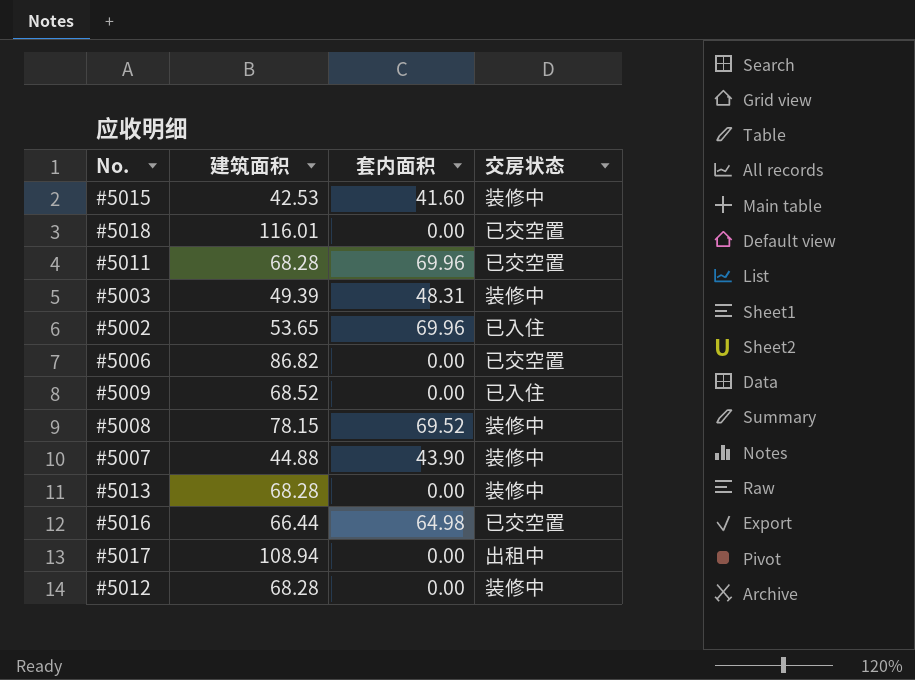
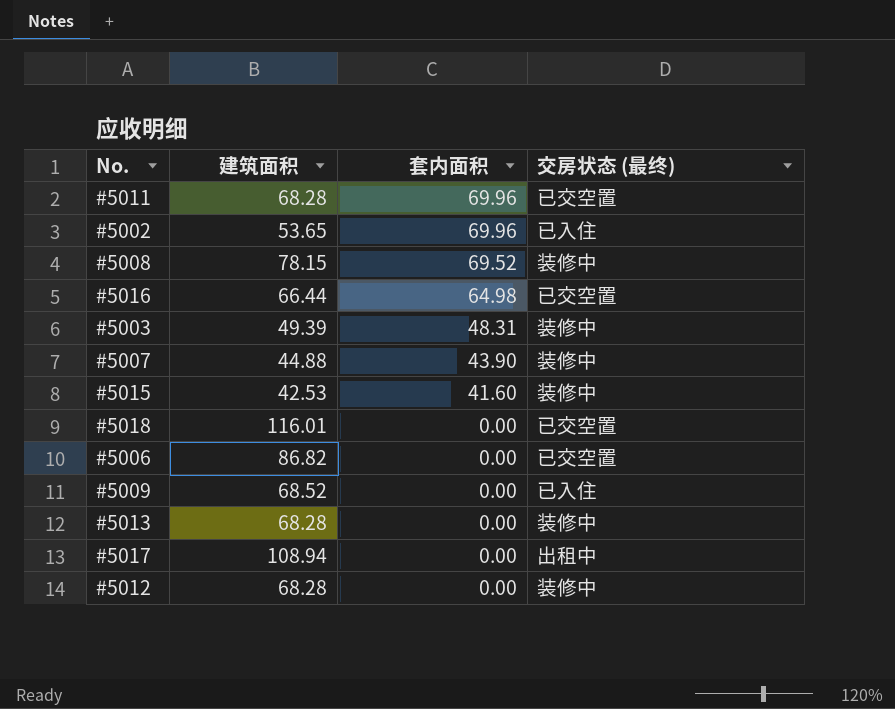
row order: none -> 套内面积 descending
column name: 交房状态 -> 交房状态 (最终)

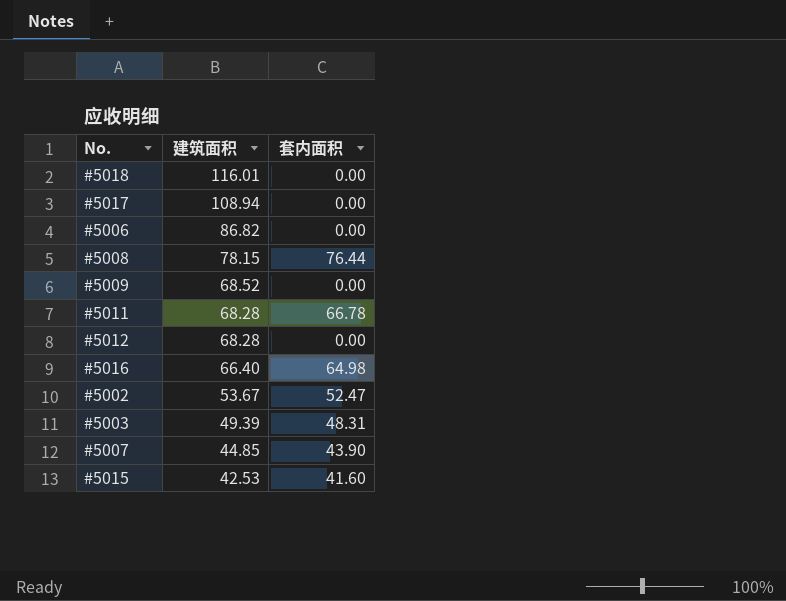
row order: 套内面积 descending -> 建筑面积 descending
column 交房状态 (最终) | position: 4 -> none
row #5013: 68.28 | 0.00 | 装修中 -> none
#5008 | 套内面积: 69.52 -> 76.44
#5011 | 套内面积: 69.96 -> 66.78
#5016 | 建筑面积: 66.44 -> 66.40
#5002 | 建筑面积: 53.65 -> 53.67
#5002 | 套内面积: 69.96 -> 52.47
#5007 | 建筑面积: 44.88 -> 44.85

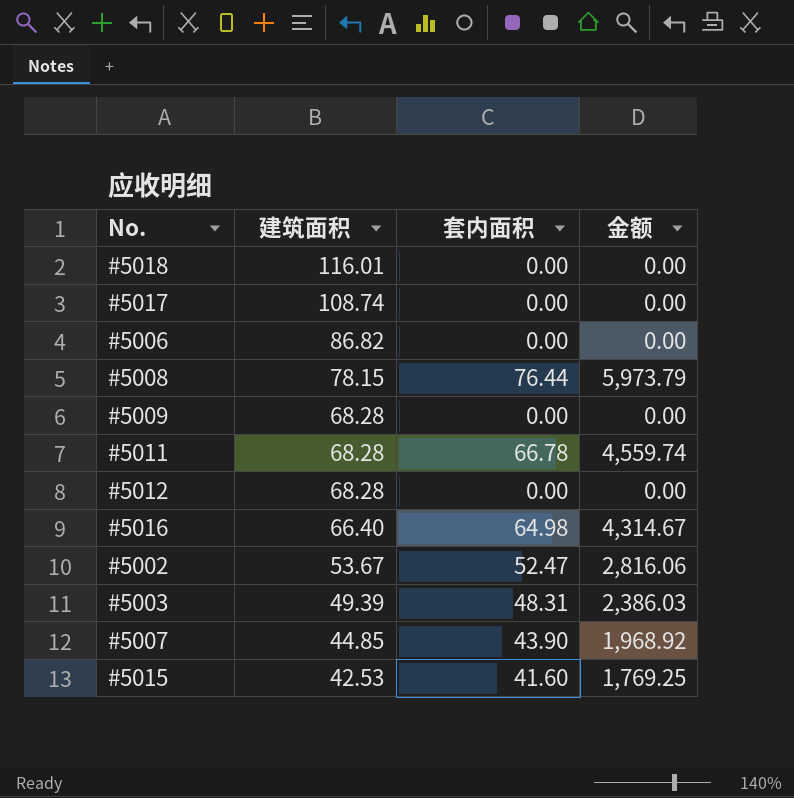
column 金额 | formula: none -> [建筑面积] * [套内面积]
#5017 | 建筑面积: 108.94 -> 108.74
#5009 | 建筑面积: 68.52 -> 68.28

